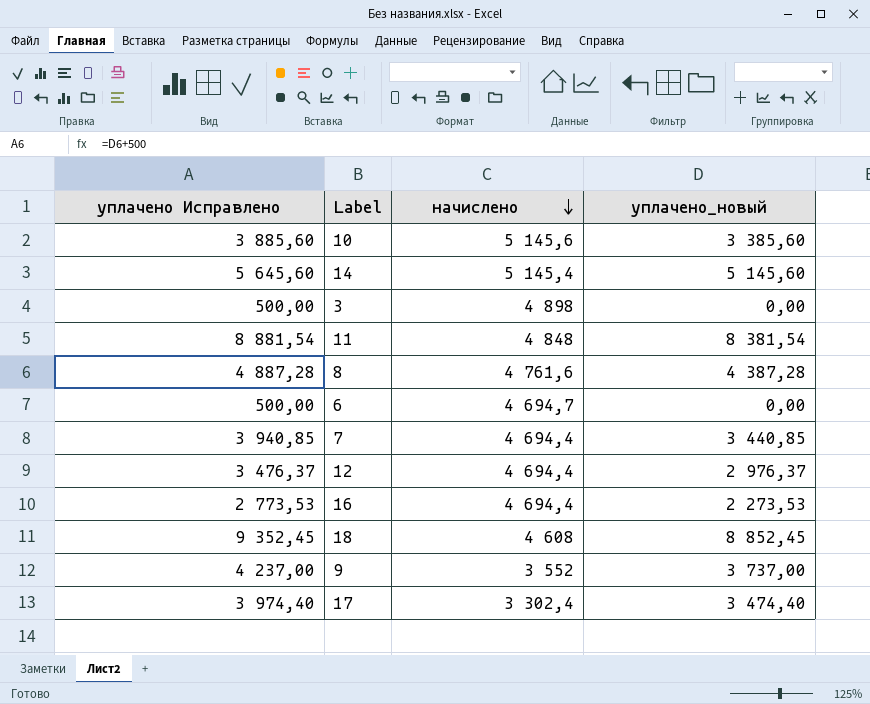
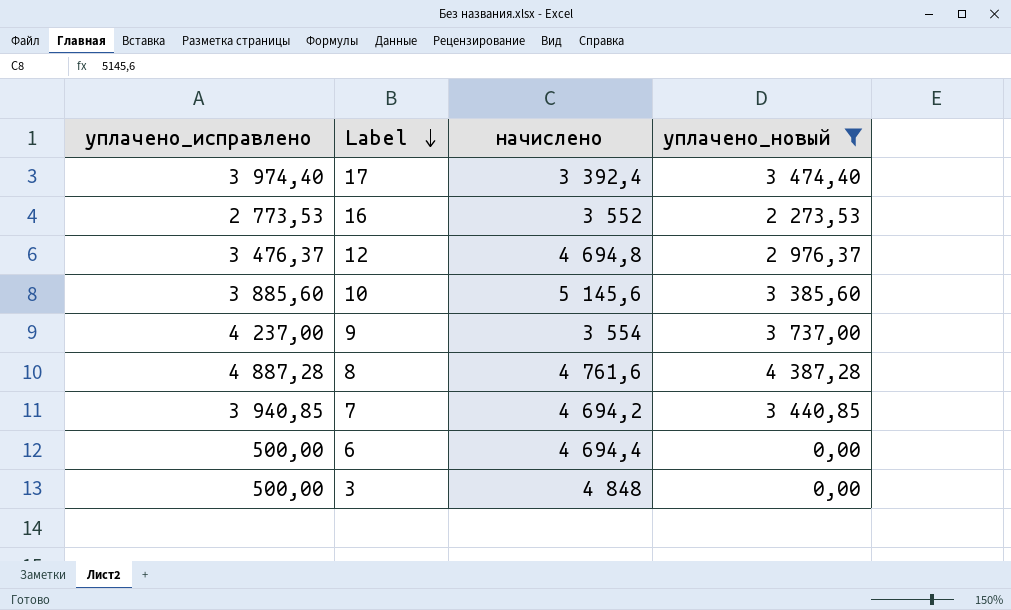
filter: none -> уплачено_новый <= 4 387,28
row order: начислено descending -> Label descending
column name: уплачено Исправлено -> уплачено_исправлено
17 | начислено: 3 302,4 -> 3 392,4
16 | начислено: 4 694,4 -> 3 552
12 | начислено: 4 694,4 -> 4 694,8
9 | начислено: 3 552 -> 3 554
7 | начислено: 4 694,4 -> 4 694,2
6 | начислено: 4 694,7 -> 4 694,4
3 | начислено: 4 898 -> 4 848

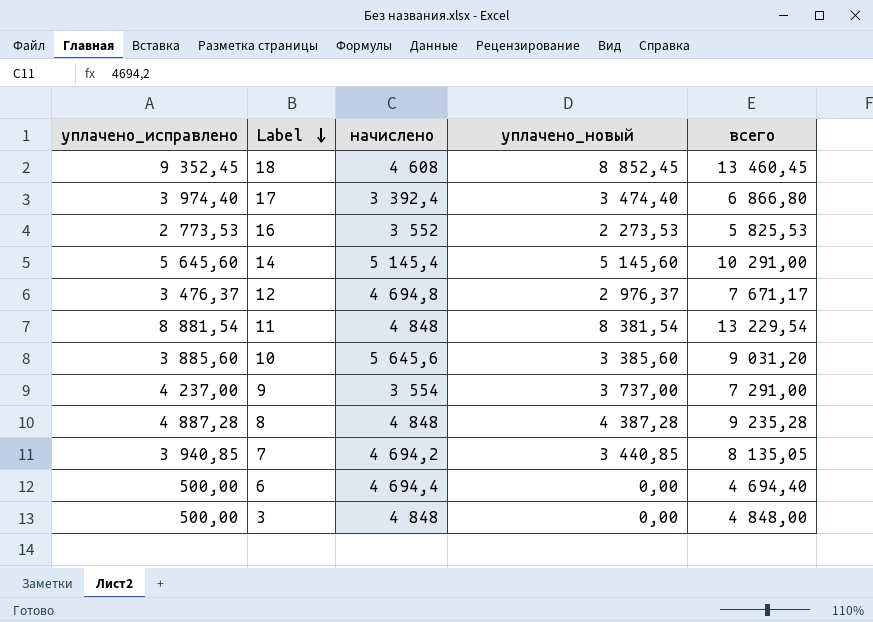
filter: уплачено_новый <= 4 387,28 -> none
column всего | formula: none -> [начислено] + [уплачено_новый]
10 | начислено: 5 145,6 -> 5 645,6
8 | начислено: 4 761,6 -> 4 848

